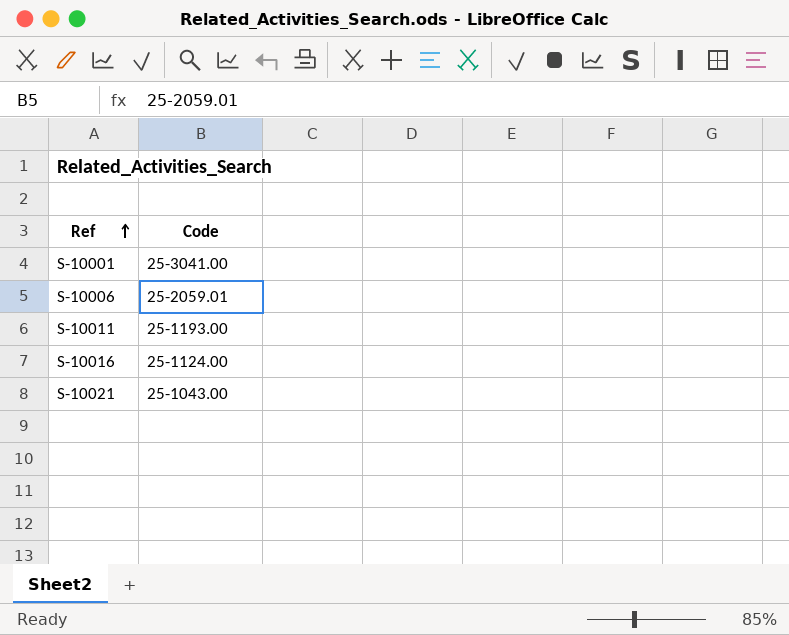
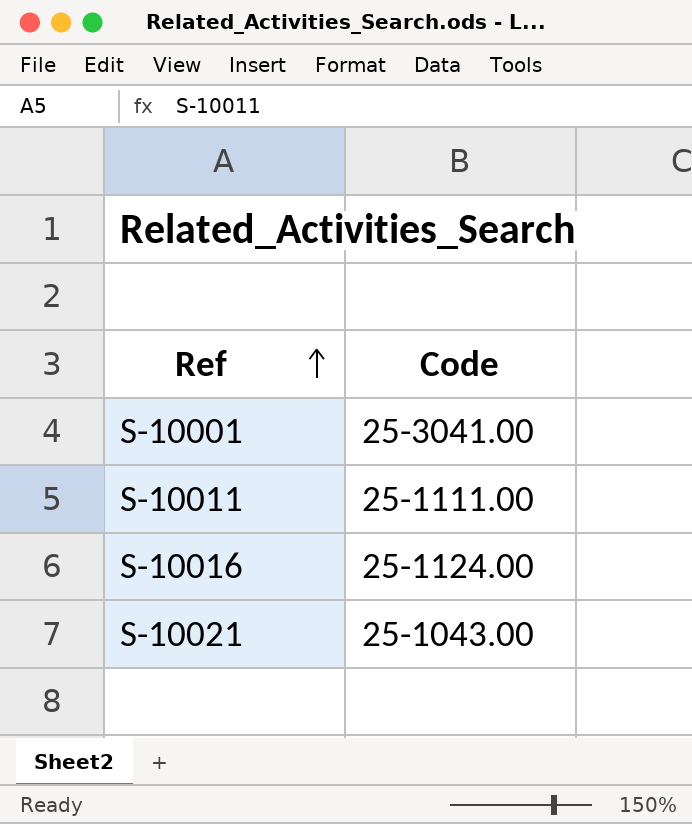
row S-10006: 25-2059.01 -> none
S-10011 | Code: 25-1193.00 -> 25-1111.00

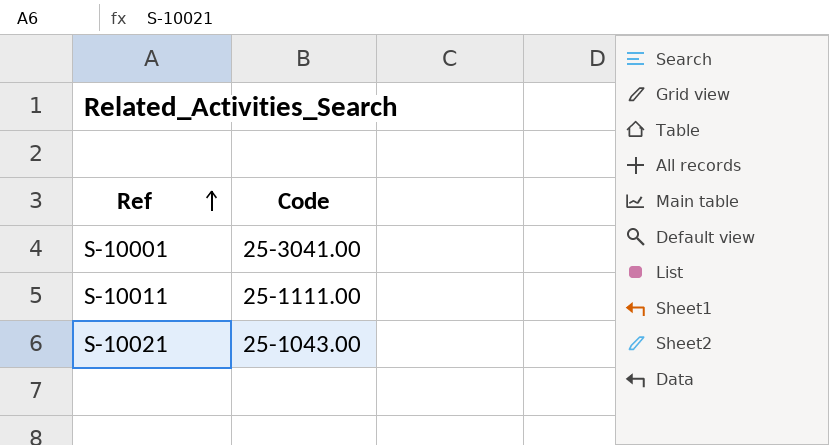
row S-10016: 25-1124.00 -> none

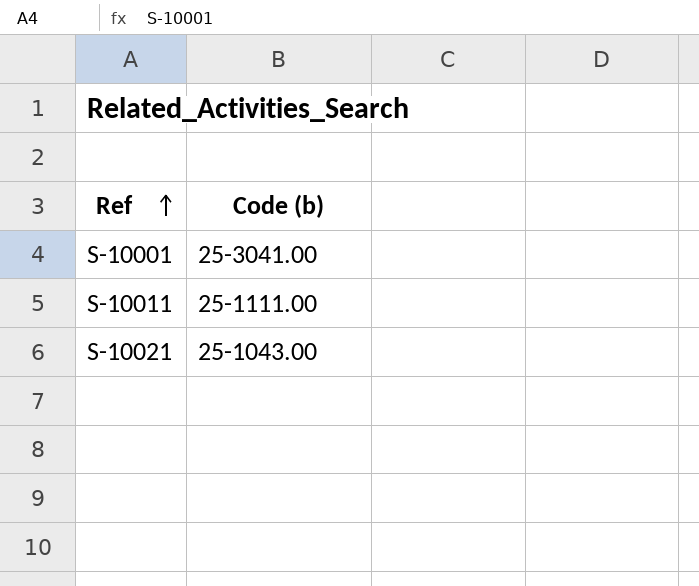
column name: Code -> Code (b)

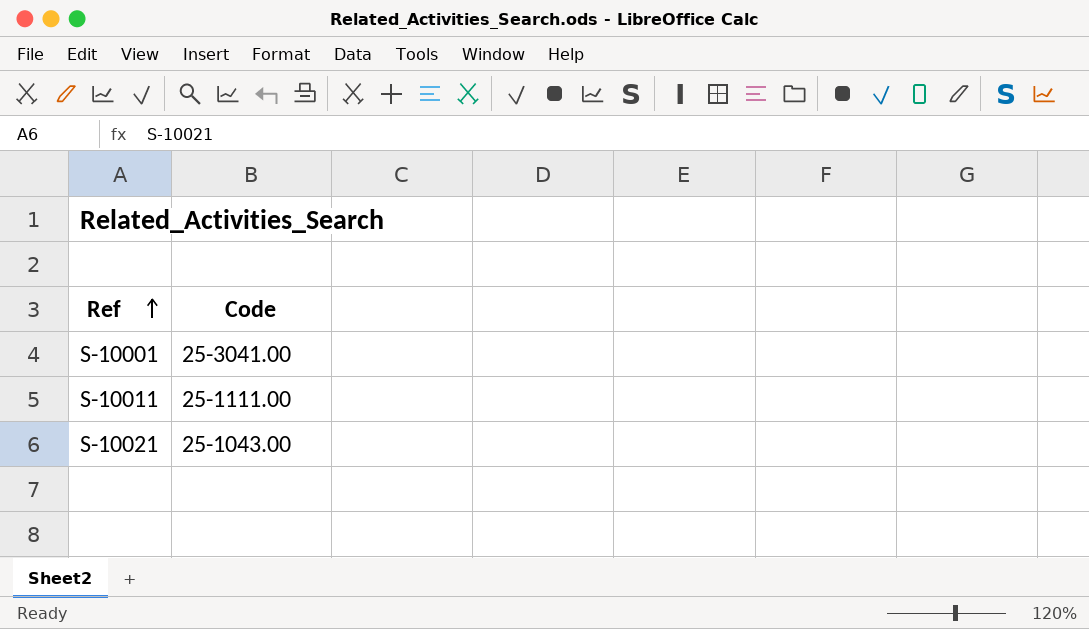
column name: Code (b) -> Code

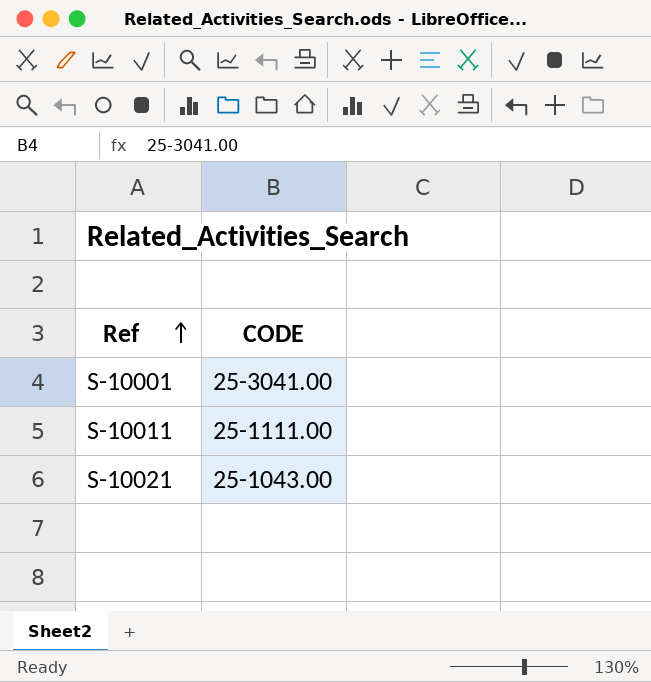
column name: Code -> CODE

